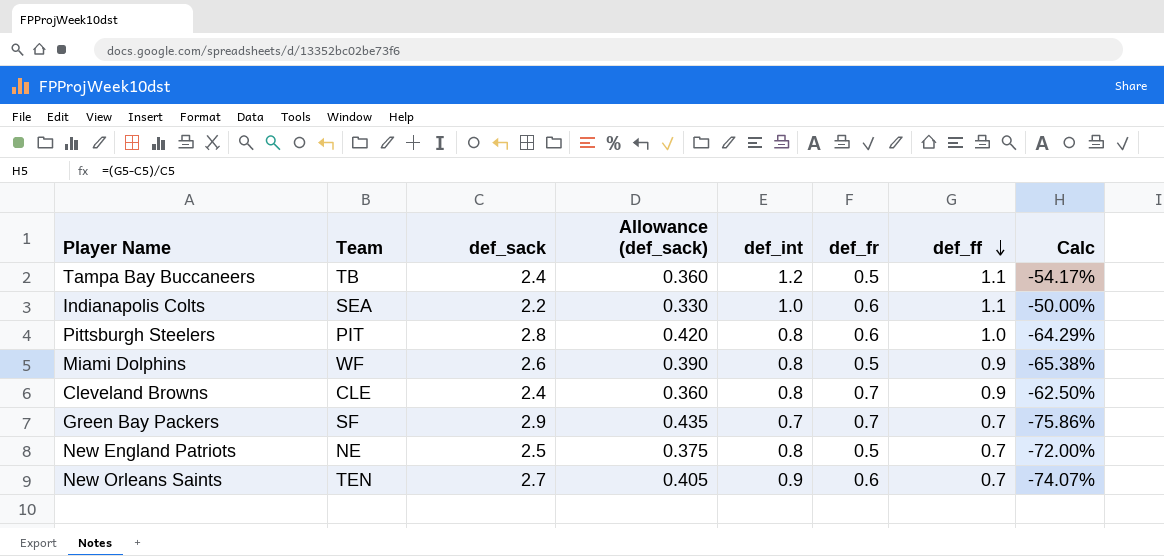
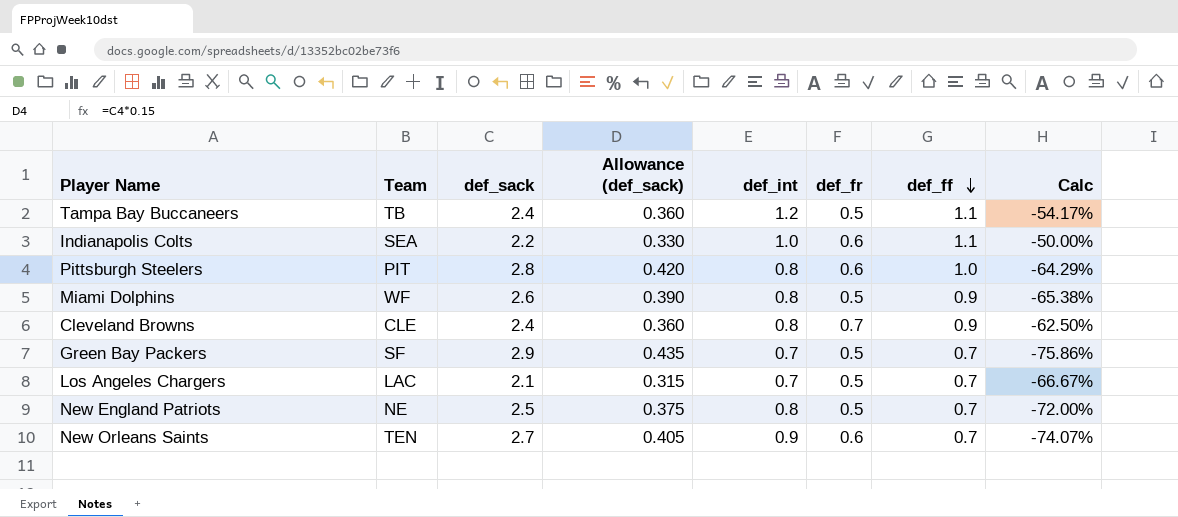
Green Bay Packers | def_fr: 0.7 -> 0.5
row Los Angeles Chargers: none -> LAC | 2.1 | 0.315 | 0.7 | 0.5 | 0.7 | -66.67%

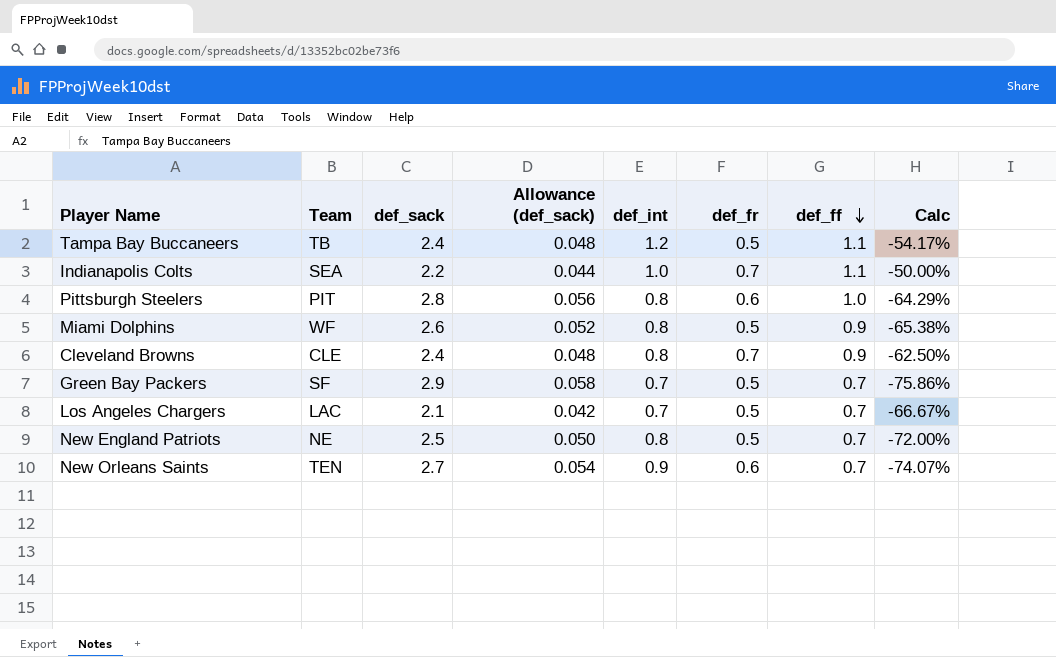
column Allowance (def_sack) | formula: [def_sack] * 0.15 -> [def_sack] * 0.02
Indianapolis Colts | def_fr: 0.6 -> 0.7

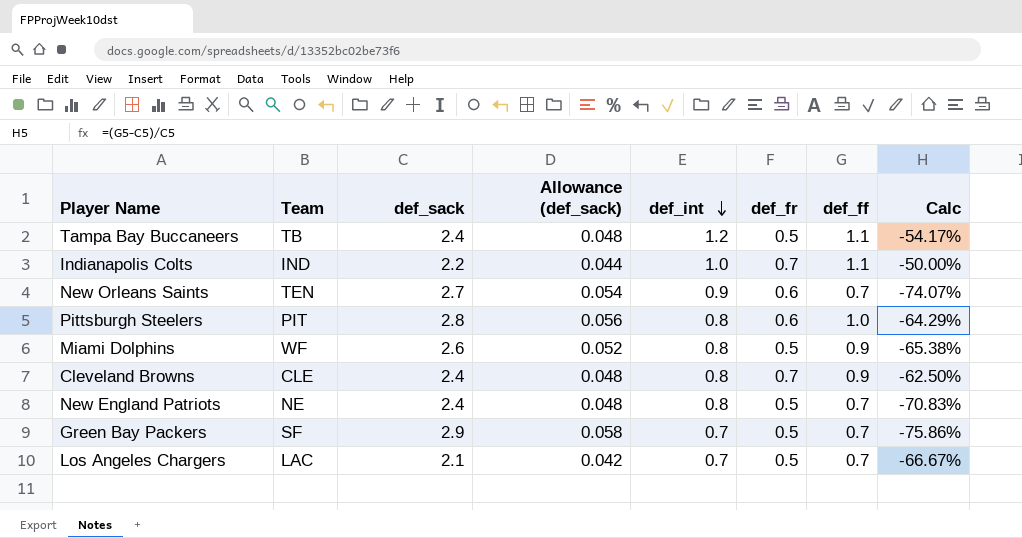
row order: def_ff descending -> def_int descending
Indianapolis Colts | Team: SEA -> IND
New England Patriots | def_sack: 2.5 -> 2.4
New England Patriots | Allowance (def_sack): 0.050 -> 0.048
New England Patriots | Calc: -72.00% -> -70.83%

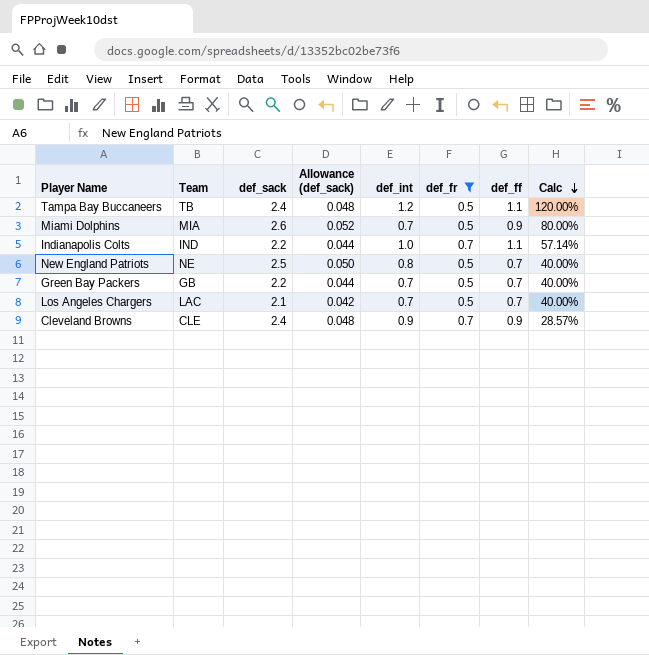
filter: none -> def_fr != 0.6
row order: def_int descending -> Calc descending
column Calc | formula: ([def_ff] - [def_sack]) / [def_sack] -> ([def_ff] - [def_fr]) / [def_fr]
Miami Dolphins | Team: WF -> MIA
Miami Dolphins | def_int: 0.8 -> 0.7
New England Patriots | def_sack: 2.4 -> 2.5
New England Patriots | Allowance (def_sack): 0.048 -> 0.050
Green Bay Packers | Team: SF -> GB
Green Bay Packers | def_sack: 2.9 -> 2.2
Green Bay Packers | Allowance (def_sack): 0.058 -> 0.044
Cleveland Browns | def_int: 0.8 -> 0.9

